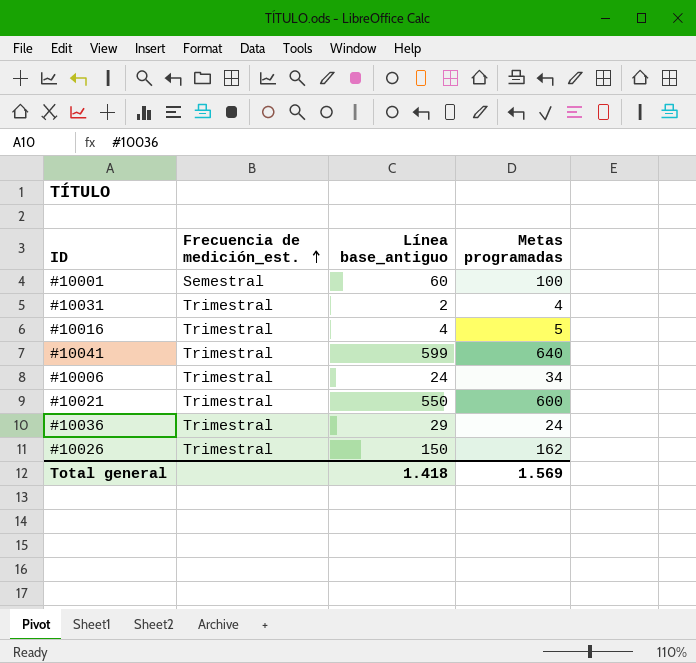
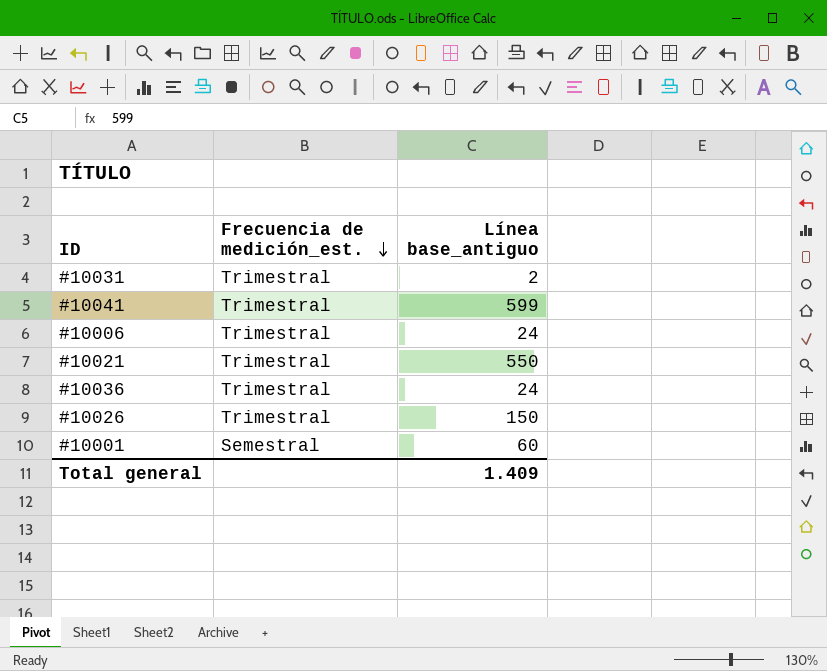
row order: Frecuencia de medición_est. ascending -> Frecuencia de medición_est. descending
column Metas programadas | position: 4 -> none
row #10016: Trimestral | 4 | 5 -> none
#10036 | Línea base_antiguo: 29 -> 24
Total general | Línea base_antiguo: 1.418 -> 1.409

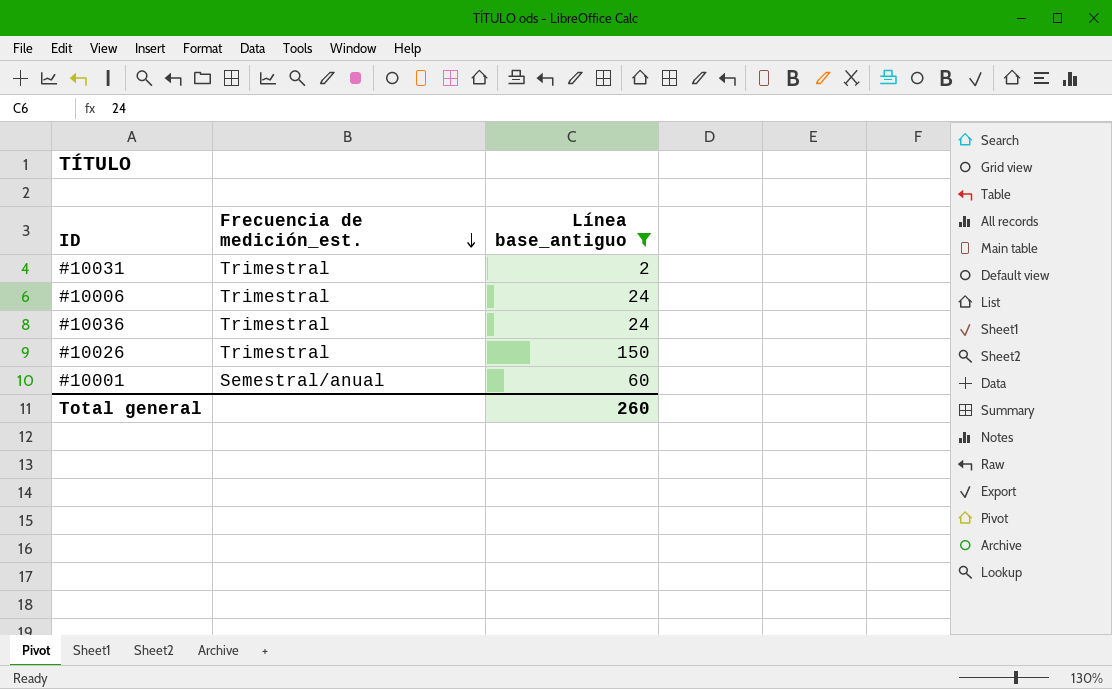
filter: none -> Línea base_antiguo <= 150
#10001 | Frecuencia de medición_est.: Semestral -> Semestral/anual
Total general | Línea base_antiguo: 1.409 -> 260

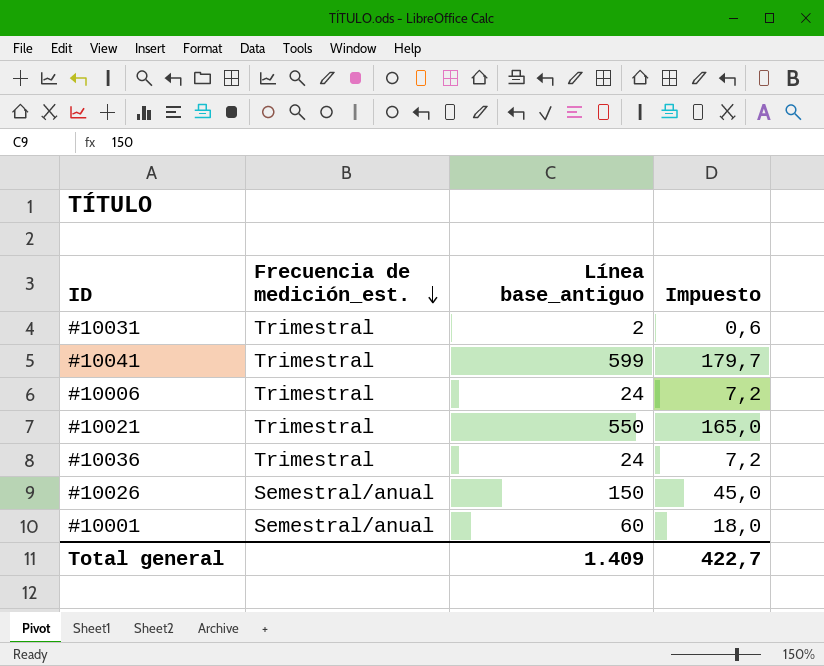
filter: Línea base_antiguo <= 150 -> none
column Impuesto | formula: none -> [Línea base_antiguo] * 0,3
#10026 | Frecuencia de medición_est.: Trimestral -> Semestral/anual
Total general | Línea base_antiguo: 260 -> 1.409

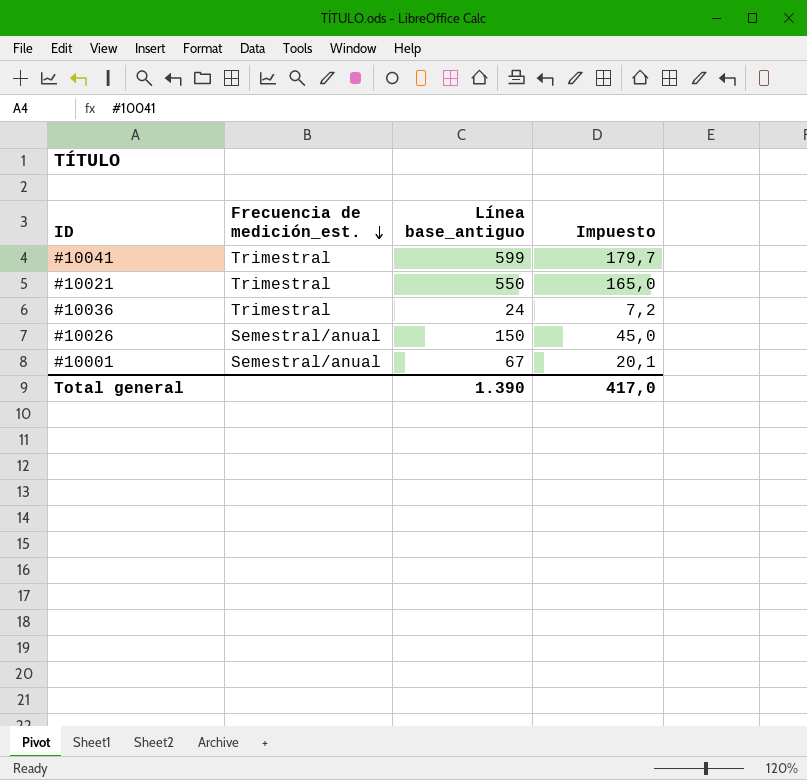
row #10031: Trimestral | 2 | 0,6 -> none
row #10006: Trimestral | 24 | 7,2 -> none
#10001 | Línea base_antiguo: 60 -> 67
#10001 | Impuesto: 18,0 -> 20,1
Total general | Línea base_antiguo: 1.409 -> 1.390
Total general | Impuesto: 422,7 -> 417,0

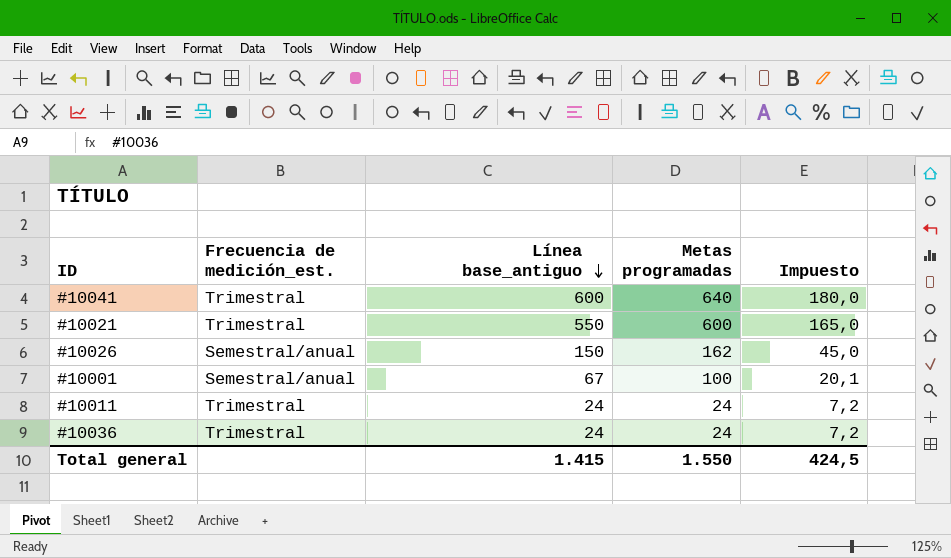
row order: Frecuencia de medición_est. descending -> Línea base_antiguo descending
column Metas programadas | position: none -> 4
#10041 | Línea base_antiguo: 599 -> 600
#10041 | Impuesto: 179,7 -> 180,0
row #10011: none -> Trimestral | 24 | 24 | 7,2
Total general | Línea base_antiguo: 1.390 -> 1.415
Total general | Impuesto: 417,0 -> 424,5

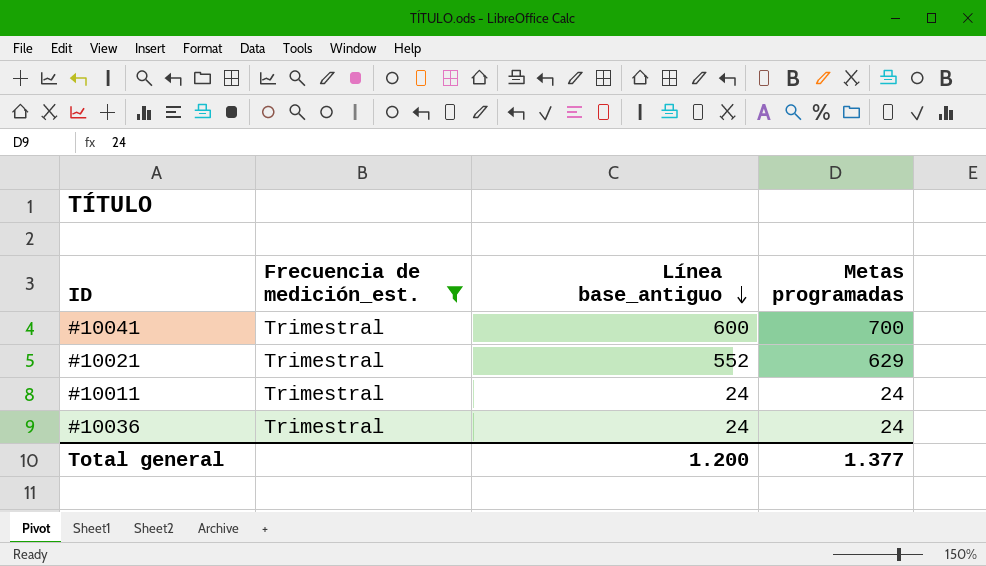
filter: none -> Frecuencia de medición_est. = Trimestral
column Impuesto | formula: [Línea base_antiguo] * 0,3 -> none
#10041 | Metas programadas: 640 -> 700
#10021 | Línea base_antiguo: 550 -> 552
#10021 | Metas programadas: 600 -> 629
Total general | Línea base_antiguo: 1.415 -> 1.200
Total general | Metas programadas: 1.550 -> 1.377

